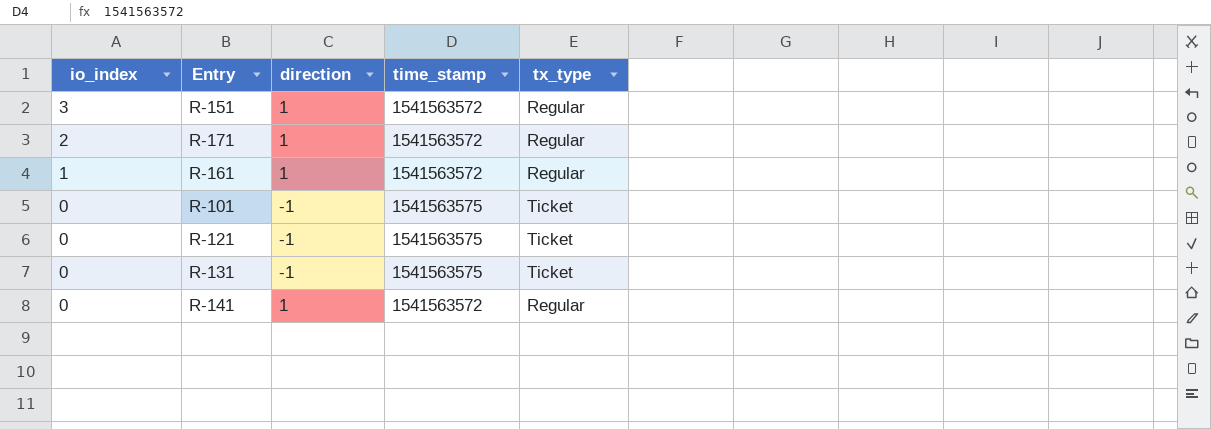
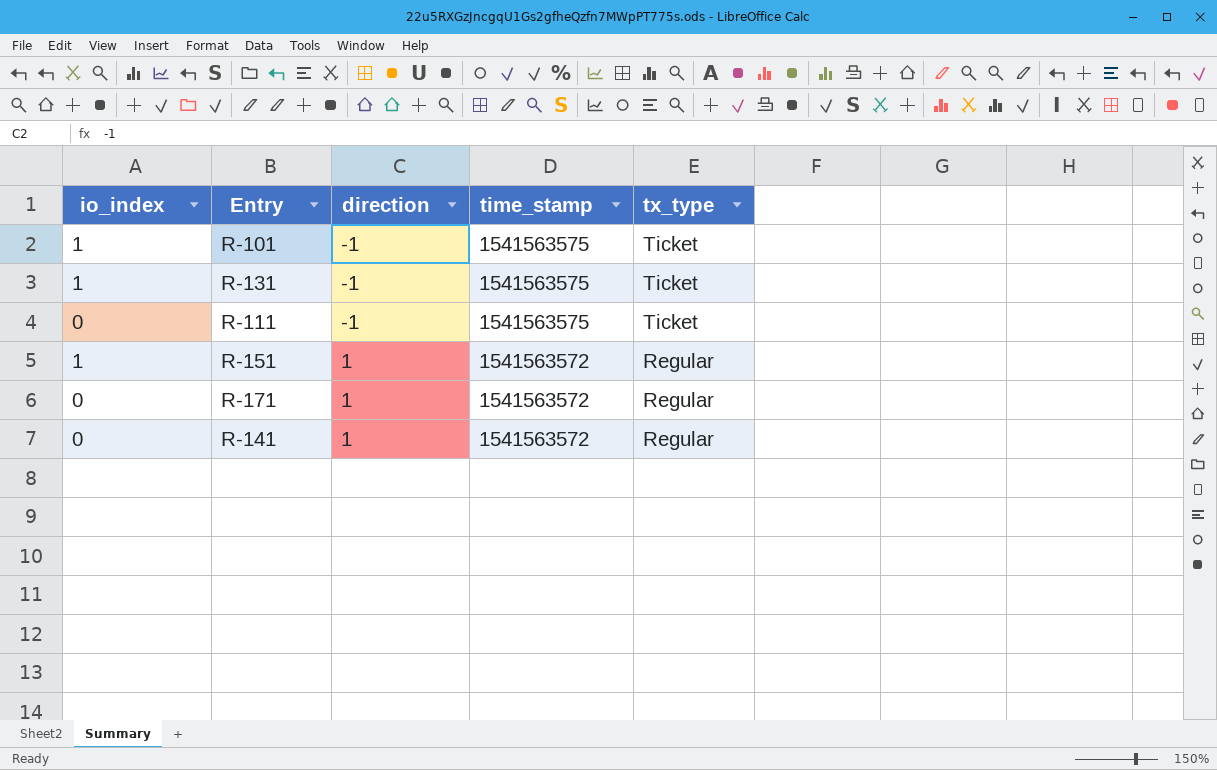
row order: io_index descending -> direction ascending
row R-161: 1 | 1 | 1541563572 | Regular -> none
row R-121: 0 | -1 | 1541563575 | Ticket -> none
R-101 | io_index: 0 -> 1
R-131 | io_index: 0 -> 1
row R-111: none -> 0 | -1 | 1541563575 | Ticket
R-151 | io_index: 3 -> 1
R-171 | io_index: 2 -> 0

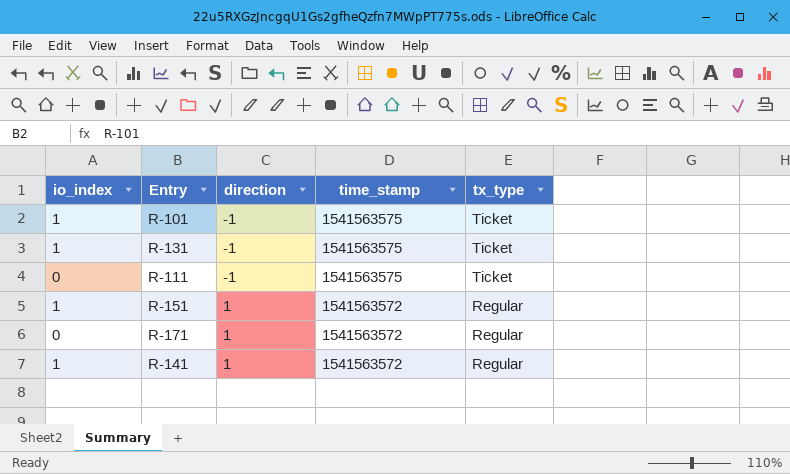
R-141 | io_index: 0 -> 1

